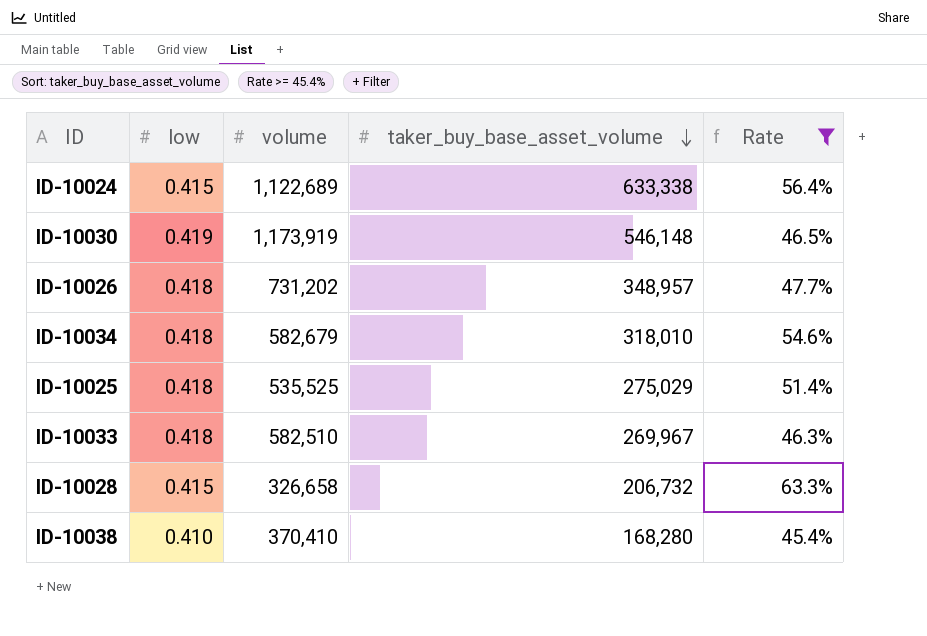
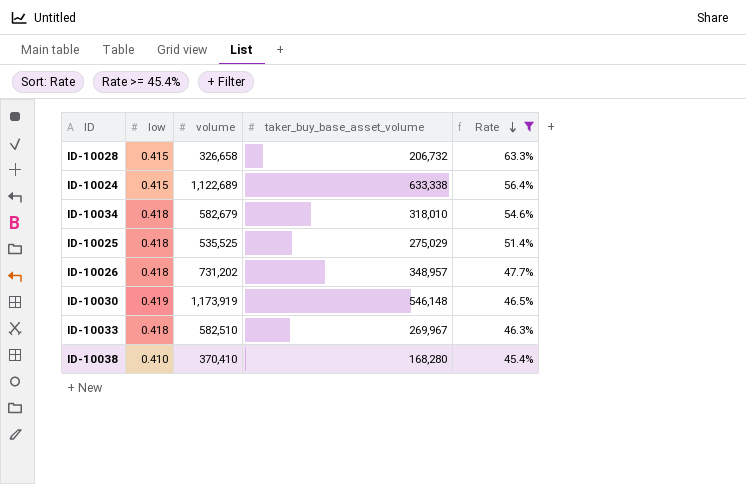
row order: taker_buy_base_asset_volume descending -> Rate descending

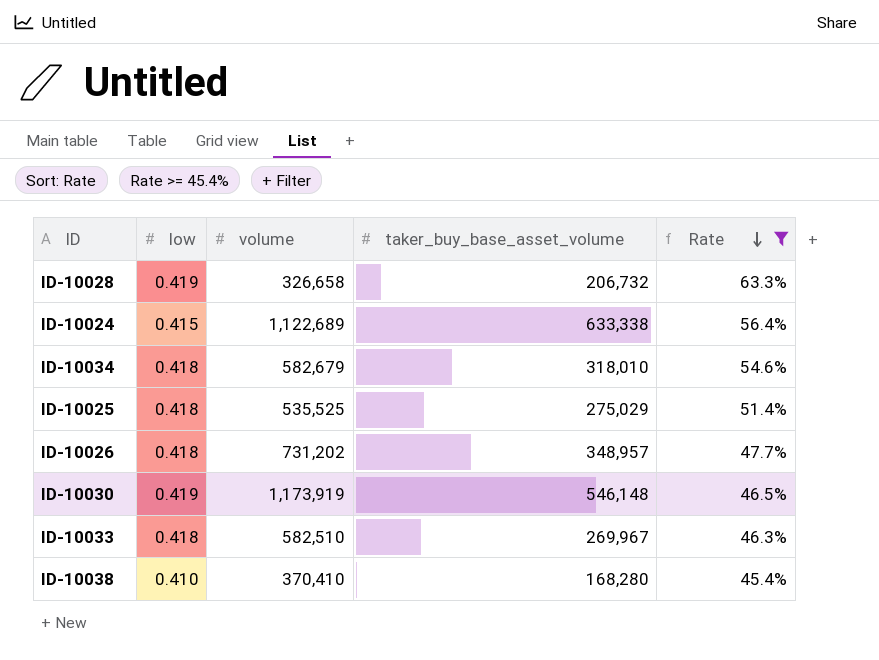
ID-10028 | low: 0.415 -> 0.419

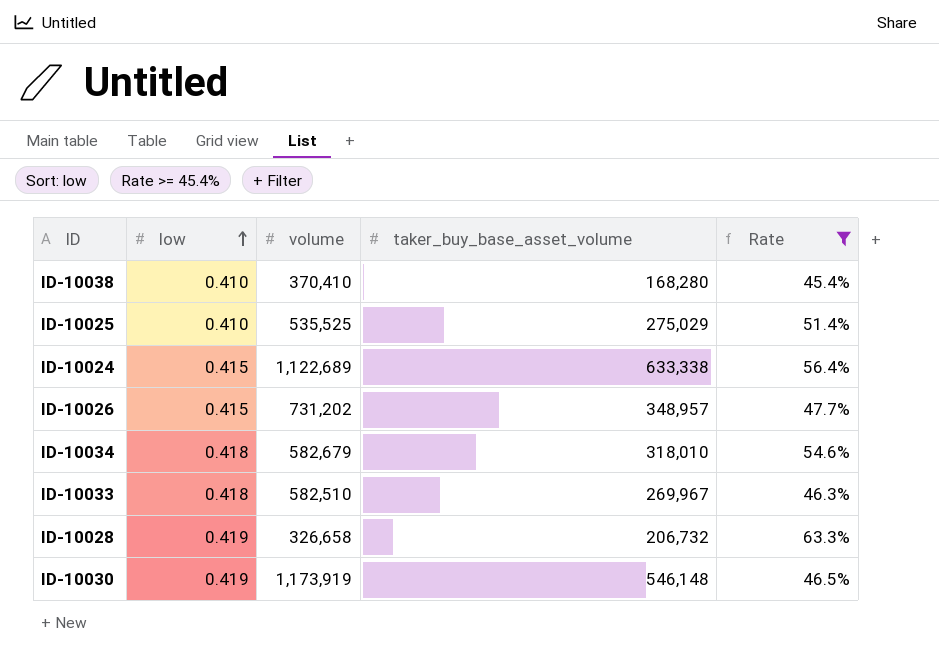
row order: Rate descending -> low ascending
ID-10025 | low: 0.418 -> 0.410
ID-10026 | low: 0.418 -> 0.415

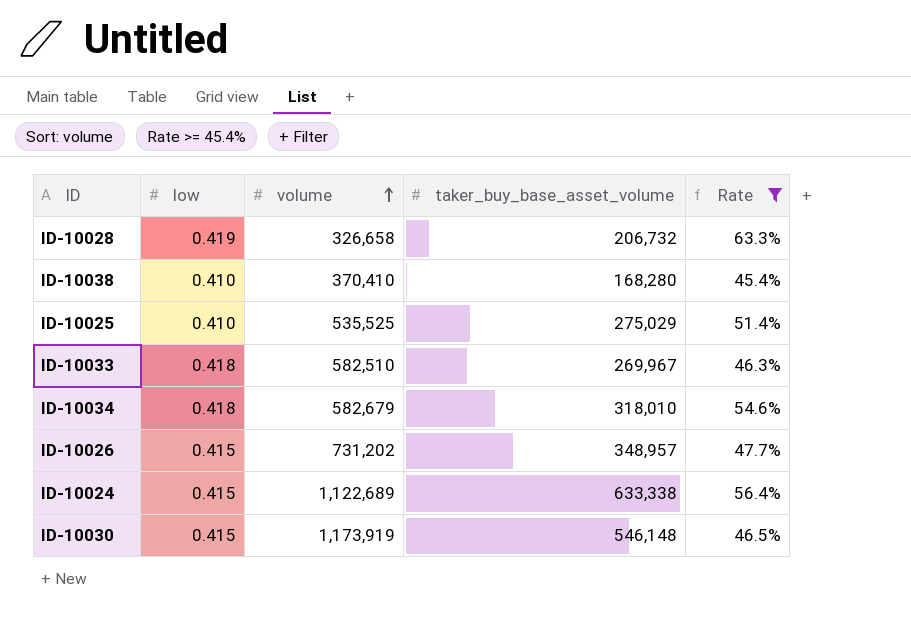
row order: low ascending -> volume ascending
ID-10030 | low: 0.419 -> 0.415

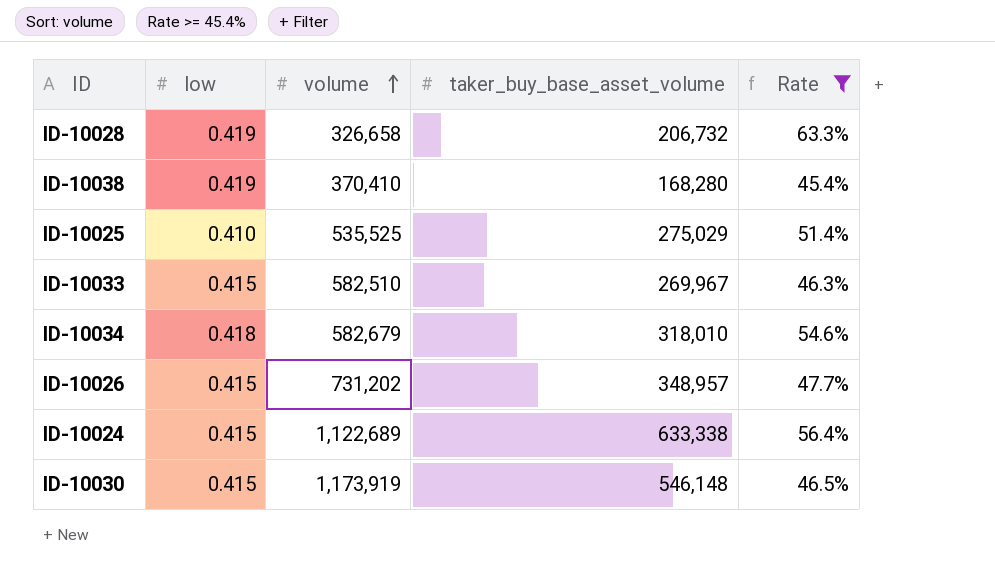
ID-10038 | low: 0.410 -> 0.419
ID-10033 | low: 0.418 -> 0.415

